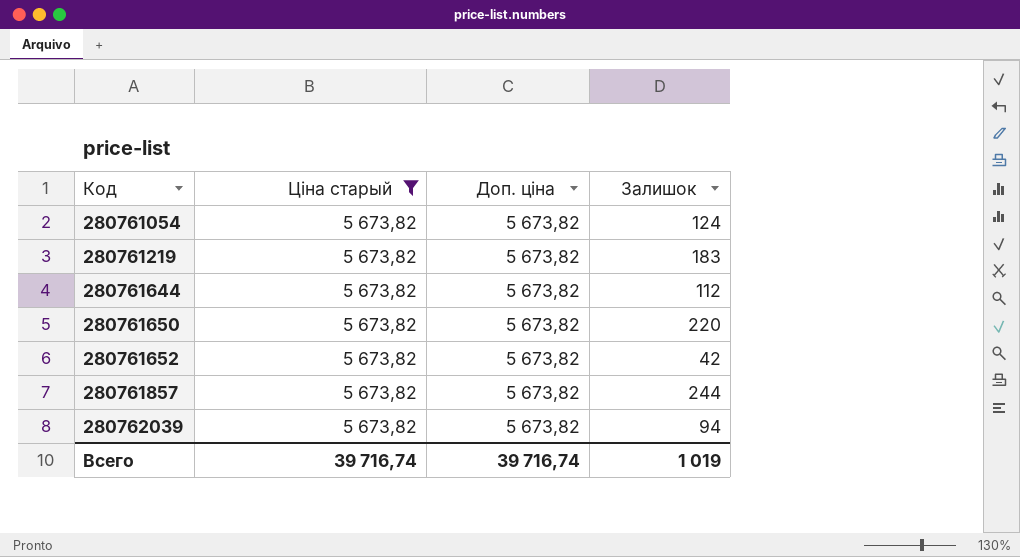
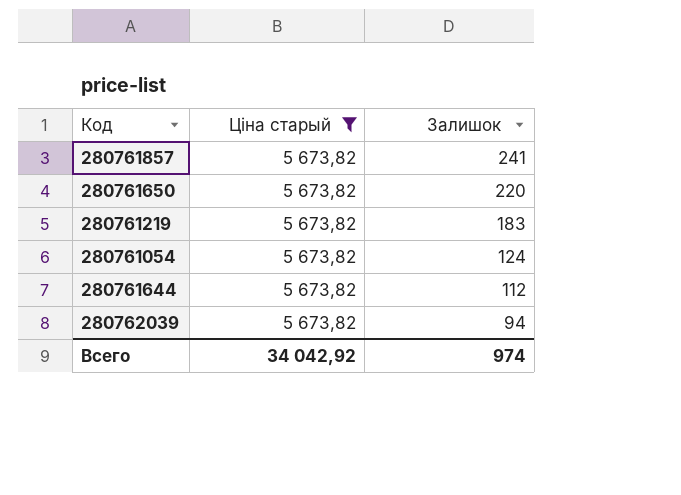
row order: Код ascending -> Залишок descending
column Доп. ціна | position: 3 -> none
row 280761652: 5 673,82 | 5 673,82 | 42 -> none
280761857 | Залишок: 244 -> 241
Всего | Ціна старый: 39 716,74 -> 34 042,92
Всего | Залишок: 1 019 -> 974

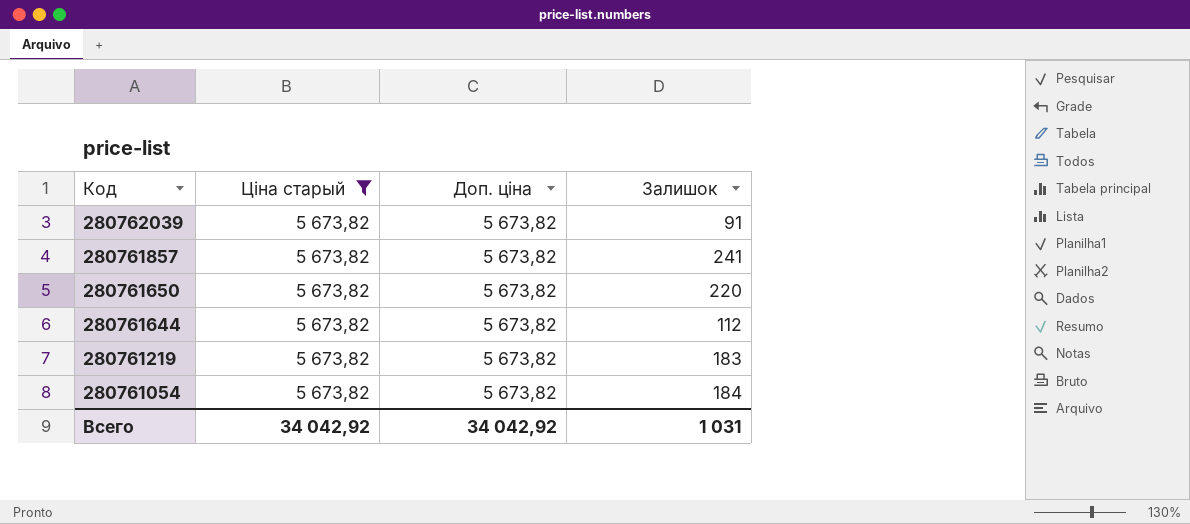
row order: Залишок descending -> Код descending
column Доп. ціна | position: none -> 3
280762039 | Залишок: 94 -> 91
280761054 | Залишок: 124 -> 184
Всего | Залишок: 974 -> 1 031

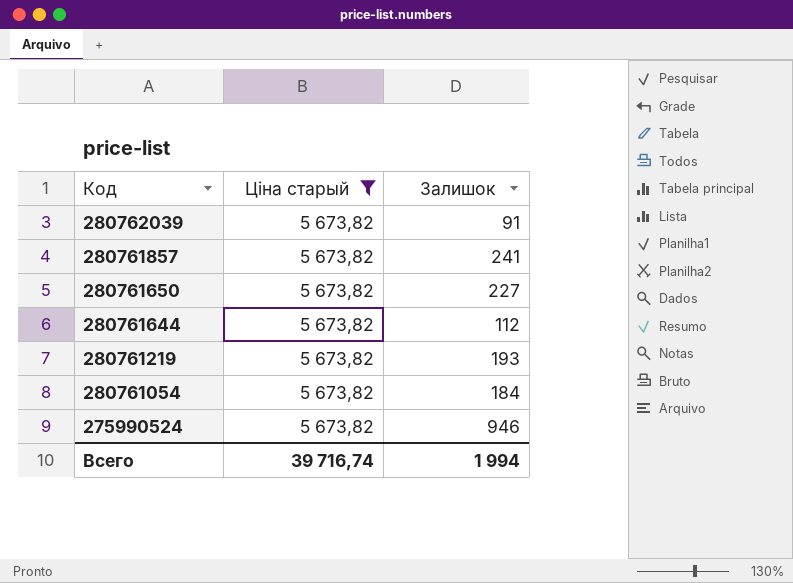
column Доп. ціна | position: 3 -> none
280761650 | Залишок: 220 -> 227
280761219 | Залишок: 183 -> 193
row 275990524: none -> 5 673,82 | 946
Всего | Ціна старый: 34 042,92 -> 39 716,74
Всего | Залишок: 1 031 -> 1 994

